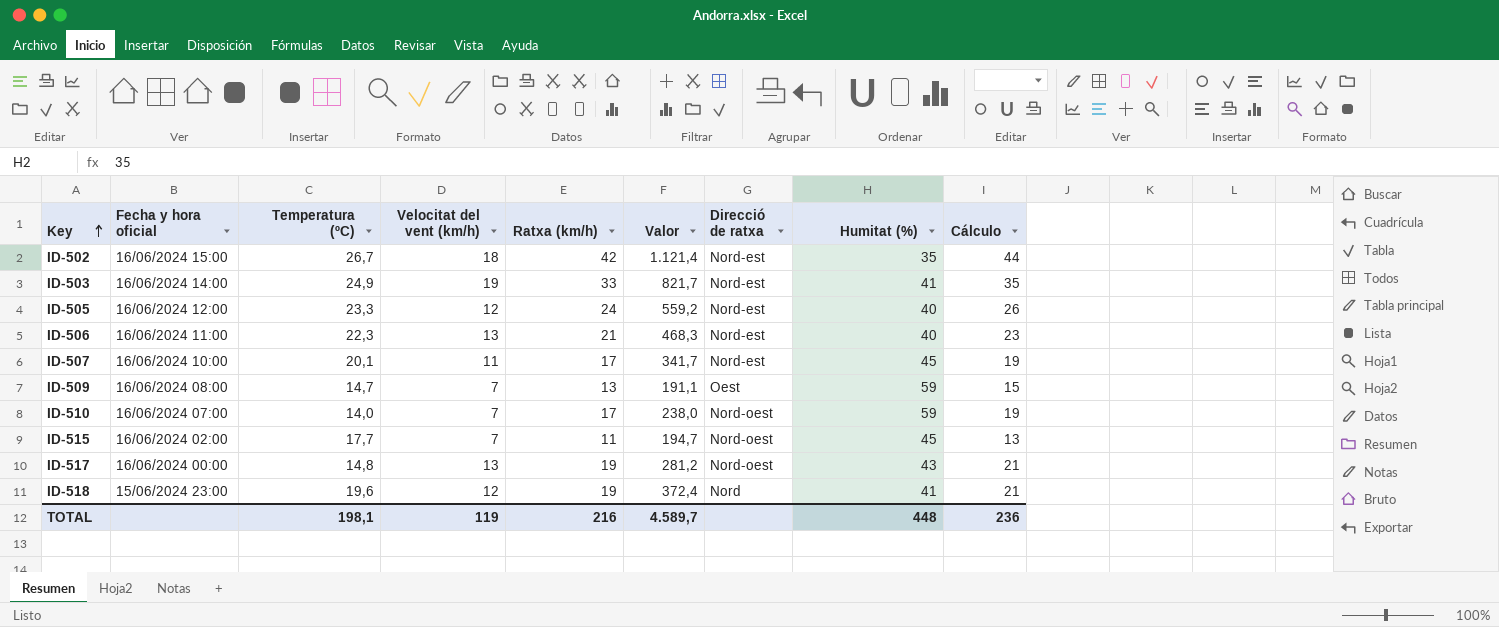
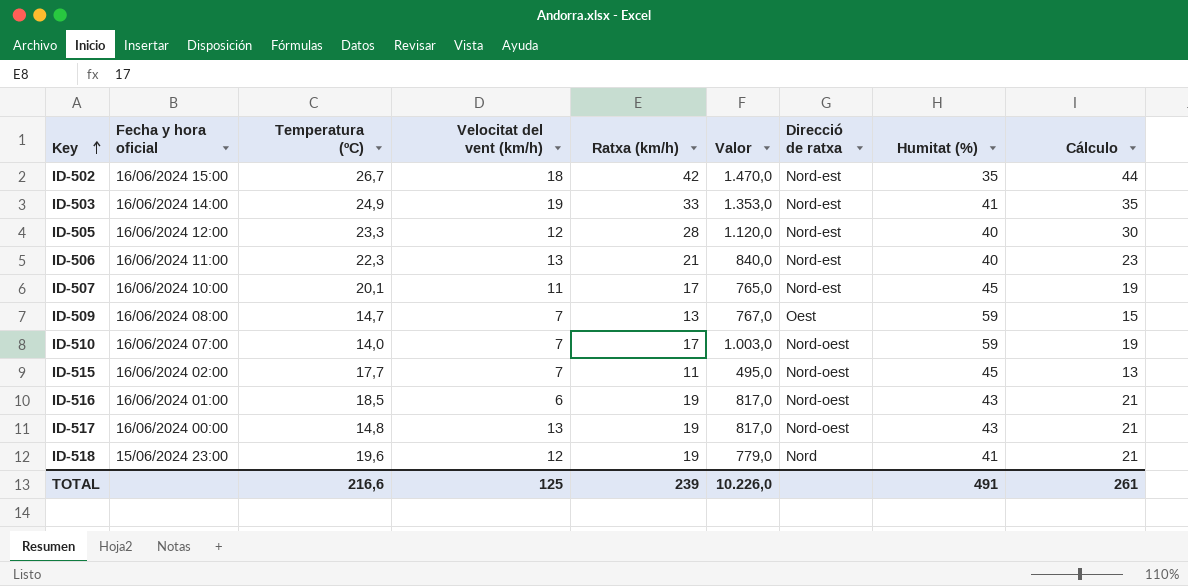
column Valor | formula: [Temperatura (ºC)] * [Ratxa (km/h)] -> [Ratxa (km/h)] * [Humitat (%)]
ID-505 | Ratxa (km/h): 24 -> 28
ID-505 | Cálculo: 26 -> 30
row ID-516: none -> 16/06/2024 01:00 | 18,5 | 6 | 19 | 817,0 | Nord-oest | 43 | 21
TOTAL | Temperatura (ºC): 198,1 -> 216,6
TOTAL | Velocitat del vent (km/h): 119 -> 125
TOTAL | Ratxa (km/h): 216 -> 239
TOTAL | Valor: 4.589,7 -> 10.226,0
TOTAL | Humitat (%): 448 -> 491
TOTAL | Cálculo: 236 -> 261

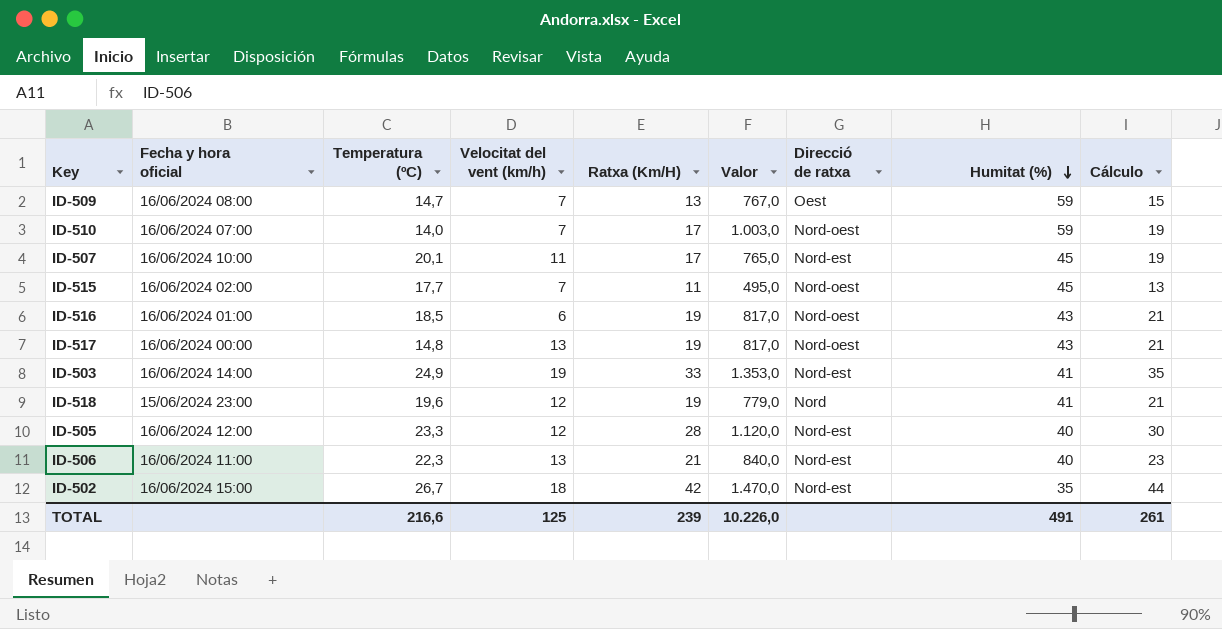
row order: Key ascending -> Humitat (%) descending
column name: Ratxa (km/h) -> Ratxa (Km/H)

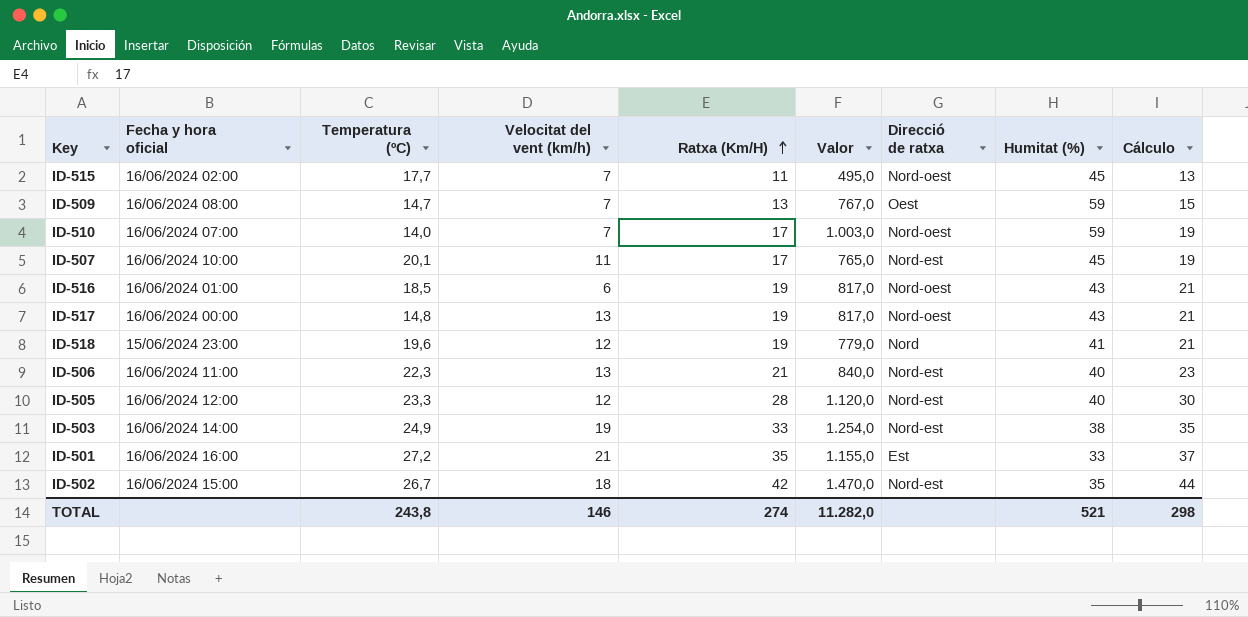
row order: Humitat (%) descending -> Ratxa (Km/H) ascending
ID-503 | Valor: 1.353,0 -> 1.254,0
ID-503 | Humitat (%): 41 -> 38
row ID-501: none -> 16/06/2024 16:00 | 27,2 | 21 | 35 | 1.155,0 | Est | 33 | 37
TOTAL | Temperatura (ºC): 216,6 -> 243,8
TOTAL | Velocitat del vent (km/h): 125 -> 146
TOTAL | Ratxa (Km/H): 239 -> 274
TOTAL | Valor: 10.226,0 -> 11.282,0
TOTAL | Humitat (%): 491 -> 521
TOTAL | Cálculo: 261 -> 298

